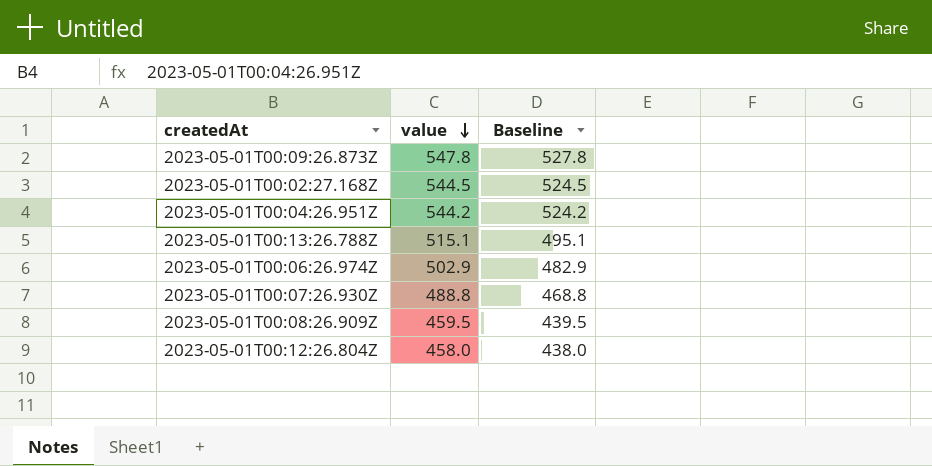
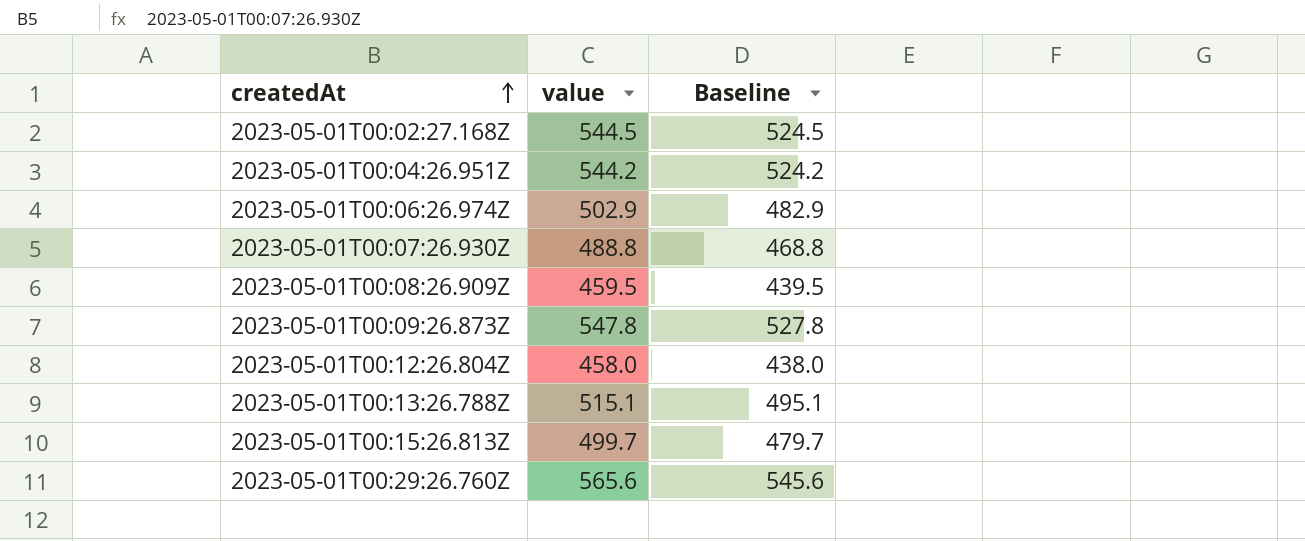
row order: value descending -> createdAt ascending
row 2023-05-01T00:15:26.813Z: none -> 499.7 | 479.7
row 2023-05-01T00:29:26.760Z: none -> 565.6 | 545.6

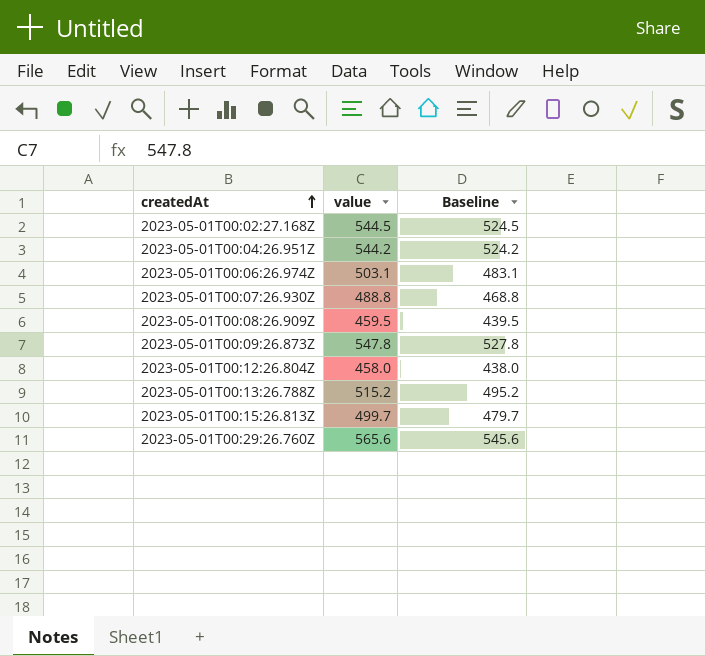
2023-05-01T00:06:26.974Z | value: 502.9 -> 503.1
2023-05-01T00:06:26.974Z | Baseline: 482.9 -> 483.1
2023-05-01T00:13:26.788Z | value: 515.1 -> 515.2
2023-05-01T00:13:26.788Z | Baseline: 495.1 -> 495.2

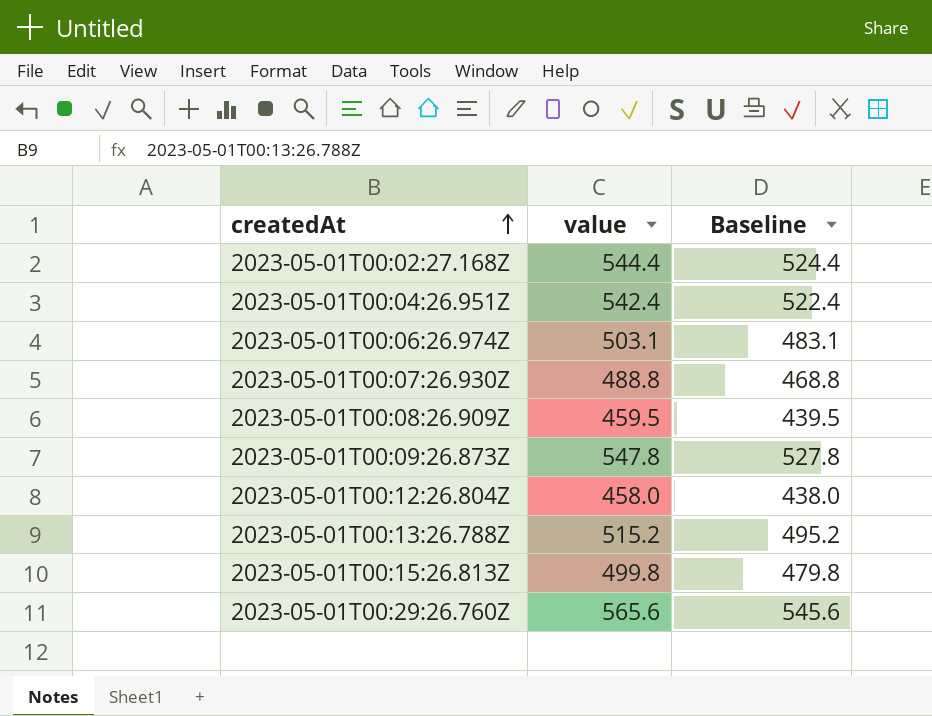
2023-05-01T00:02:27.168Z | value: 544.5 -> 544.4
2023-05-01T00:02:27.168Z | Baseline: 524.5 -> 524.4
2023-05-01T00:04:26.951Z | value: 544.2 -> 542.4
2023-05-01T00:04:26.951Z | Baseline: 524.2 -> 522.4
2023-05-01T00:15:26.813Z | value: 499.7 -> 499.8
2023-05-01T00:15:26.813Z | Baseline: 479.7 -> 479.8

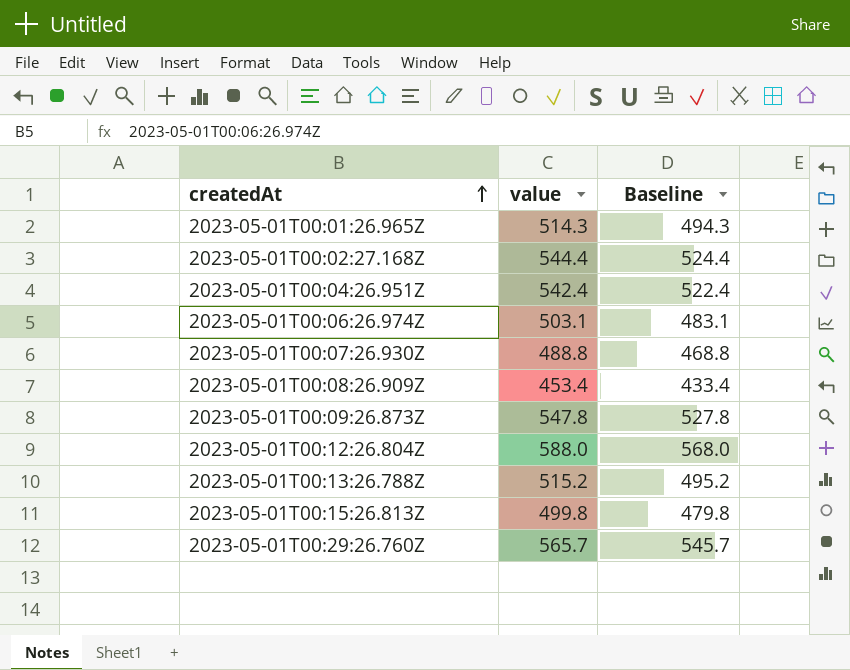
row 2023-05-01T00:01:26.965Z: none -> 514.3 | 494.3
2023-05-01T00:08:26.909Z | value: 459.5 -> 453.4
2023-05-01T00:08:26.909Z | Baseline: 439.5 -> 433.4
2023-05-01T00:12:26.804Z | value: 458.0 -> 588.0
2023-05-01T00:12:26.804Z | Baseline: 438.0 -> 568.0
2023-05-01T00:29:26.760Z | value: 565.6 -> 565.7
2023-05-01T00:29:26.760Z | Baseline: 545.6 -> 545.7

